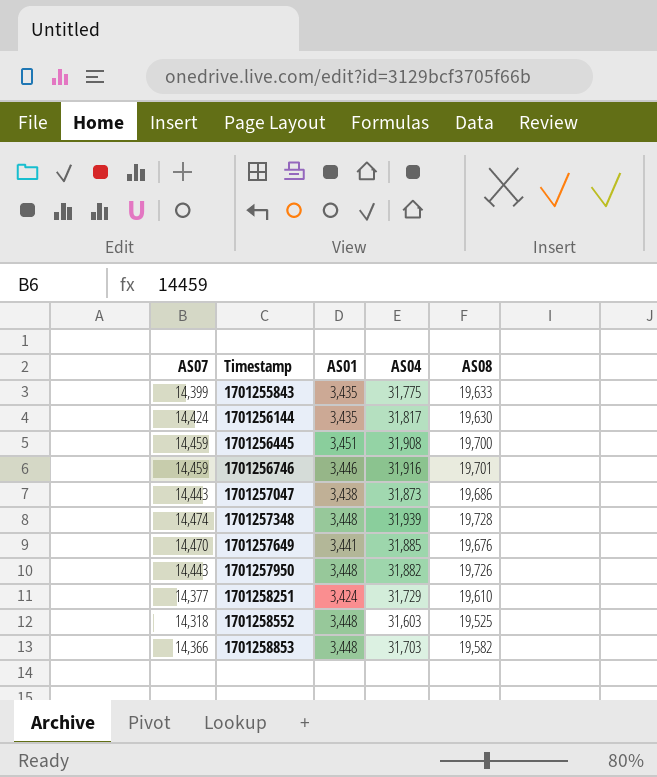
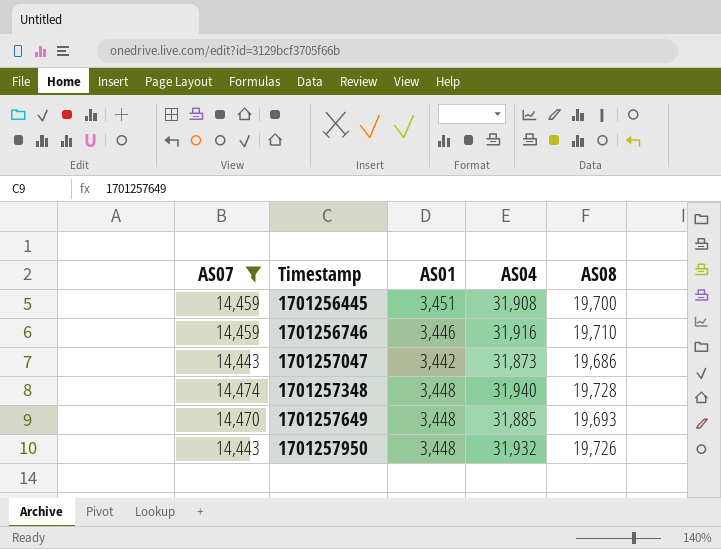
filter: none -> AS07 >= 14,443
1701256746 | AS08: 19,701 -> 19,710
1701257047 | AS01: 3,438 -> 3,442
1701257348 | AS04: 31,939 -> 31,940
1701257649 | AS01: 3,441 -> 3,448
1701257649 | AS08: 19,676 -> 19,693
1701257950 | AS04: 31,882 -> 31,932

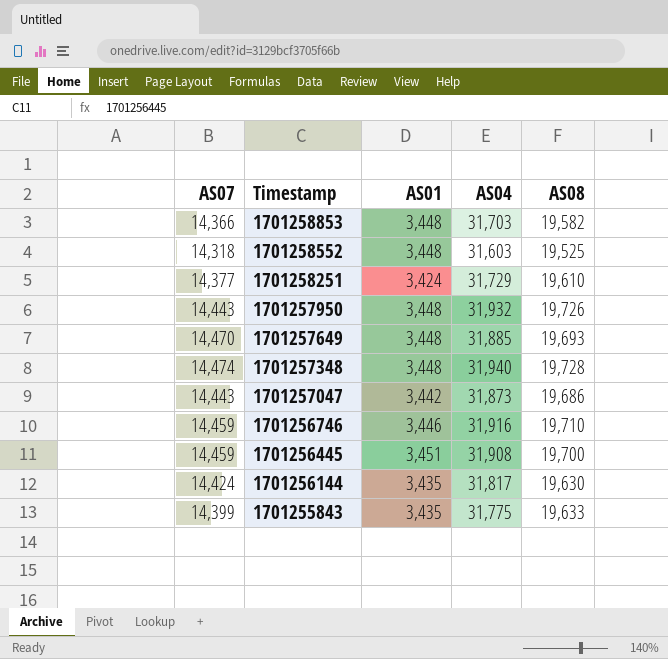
filter: AS07 >= 14,443 -> none
row order: Timestamp ascending -> Timestamp descending

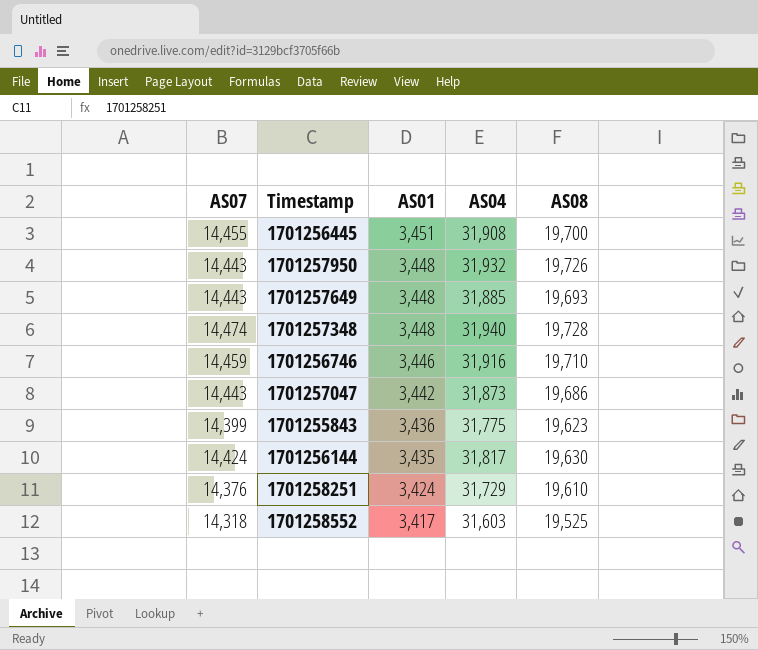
row order: Timestamp descending -> AS01 descending
row 1701258853: 14,366 | 3,448 | 31,703 | 19,582 -> none
1701256445 | AS07: 14,459 -> 14,455
1701257649 | AS07: 14,470 -> 14,443
1701255843 | AS01: 3,435 -> 3,436
1701255843 | AS08: 19,633 -> 19,623
1701258251 | AS07: 14,377 -> 14,376
1701258552 | AS01: 3,448 -> 3,417

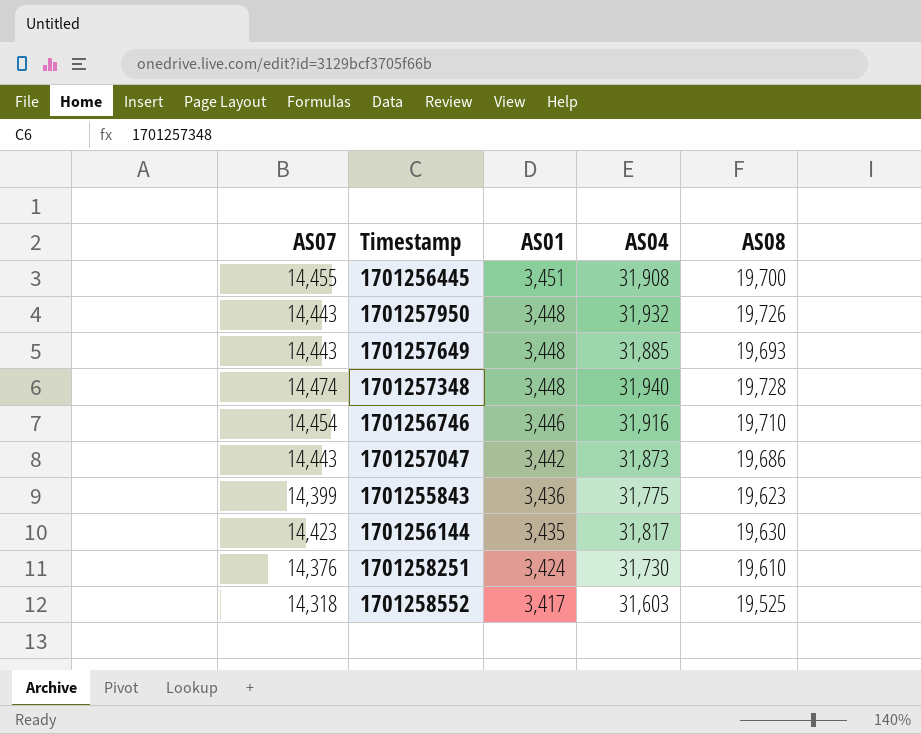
1701256746 | AS07: 14,459 -> 14,454
1701256144 | AS07: 14,424 -> 14,423
1701258251 | AS04: 31,729 -> 31,730

